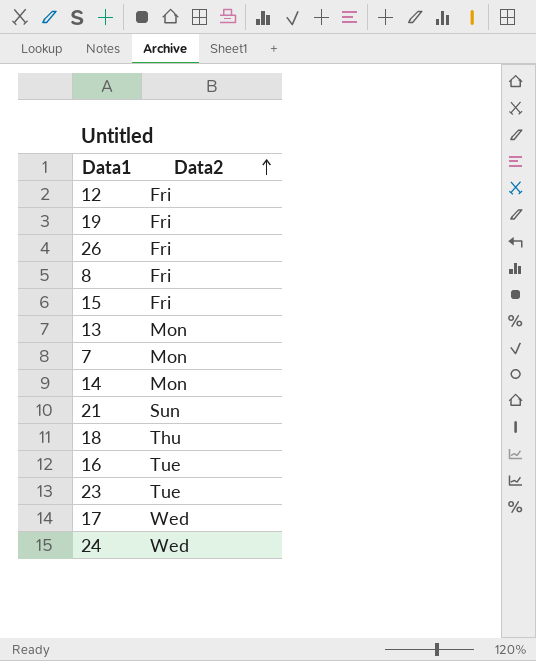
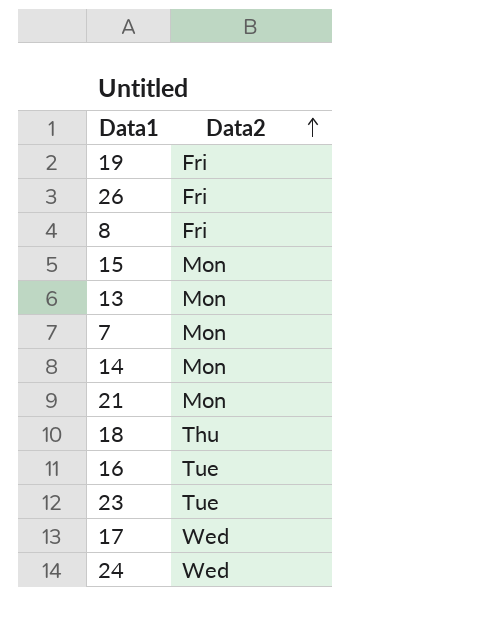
row 12: Fri -> none
15 | Data2: Fri -> Mon
21 | Data2: Sun -> Mon

